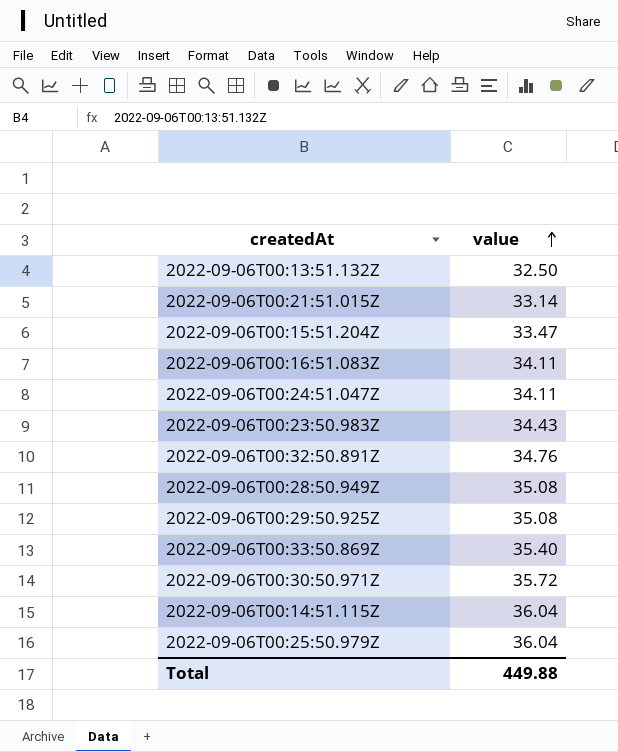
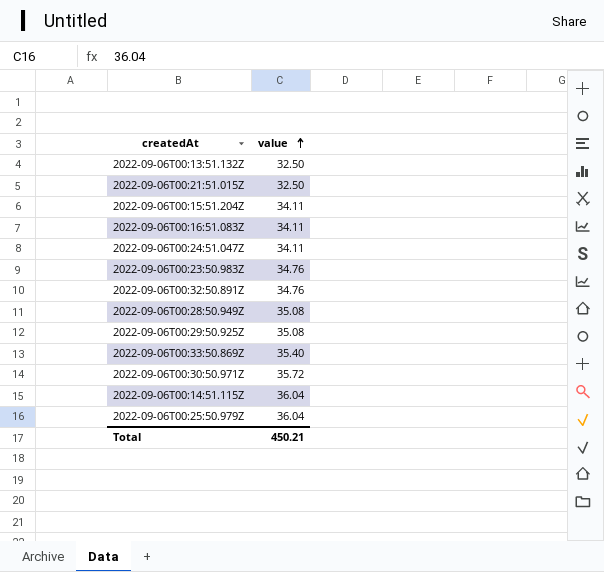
2022-09-06T00:21:51.015Z | value: 33.14 -> 32.50
2022-09-06T00:15:51.204Z | value: 33.47 -> 34.11
2022-09-06T00:23:50.983Z | value: 34.43 -> 34.76
Total | value: 449.88 -> 450.21

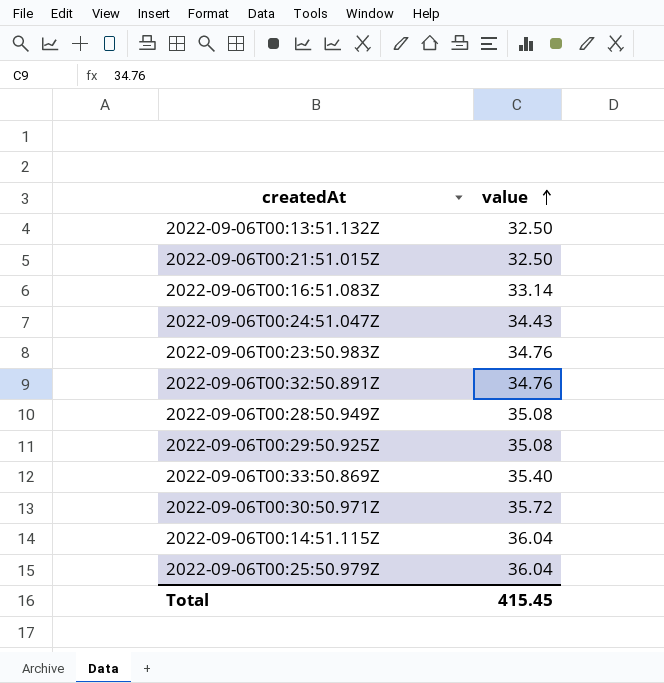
row 2022-09-06T00:15:51.204Z: 34.11 -> none
2022-09-06T00:16:51.083Z | value: 34.11 -> 33.14
2022-09-06T00:24:51.047Z | value: 34.11 -> 34.43
Total | value: 450.21 -> 415.45

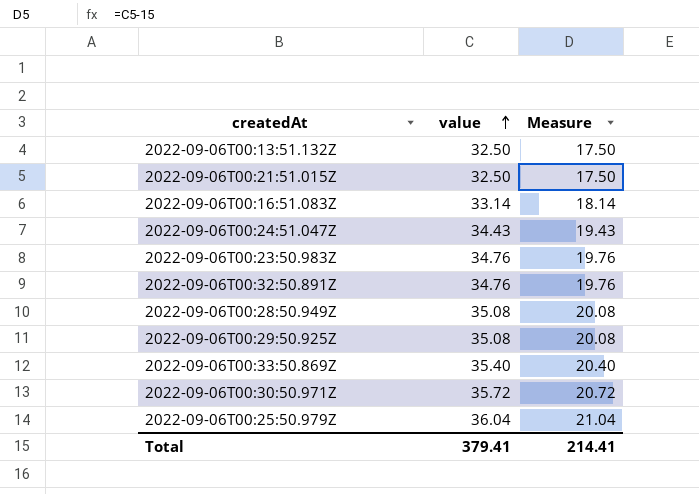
column Measure | formula: none -> [value] - 15
row 2022-09-06T00:14:51.115Z: 36.04 -> none
Total | value: 415.45 -> 379.41

